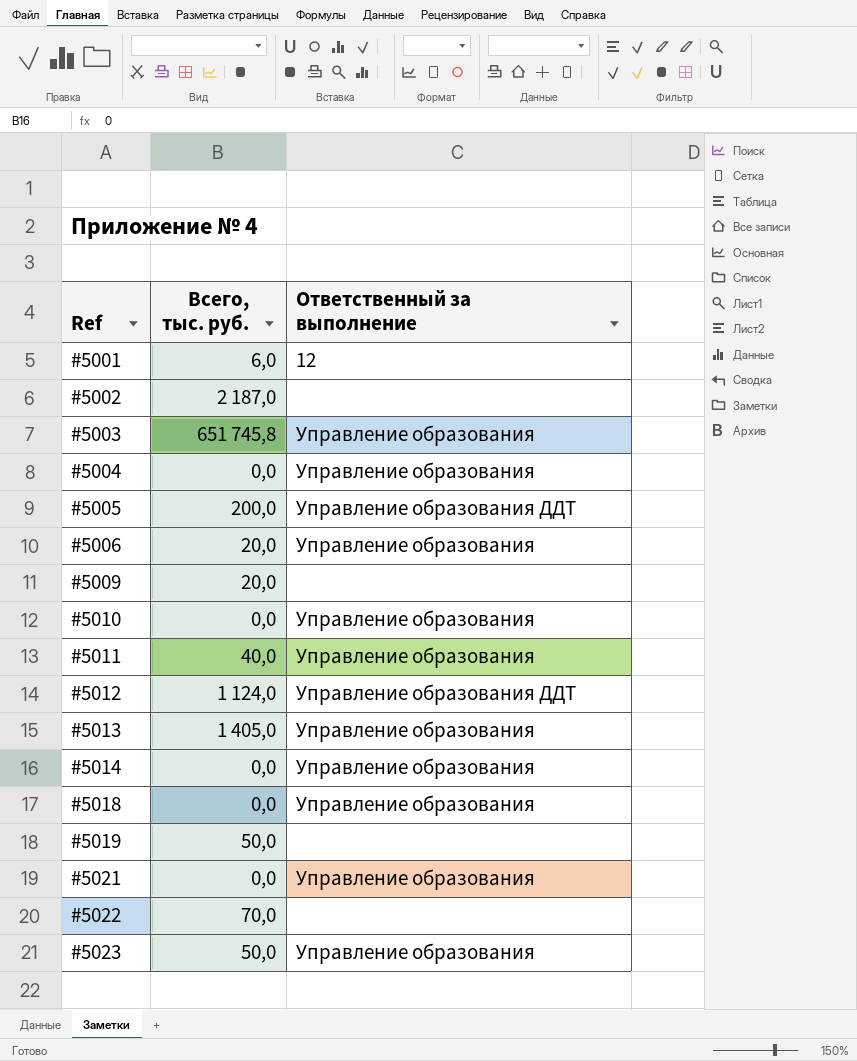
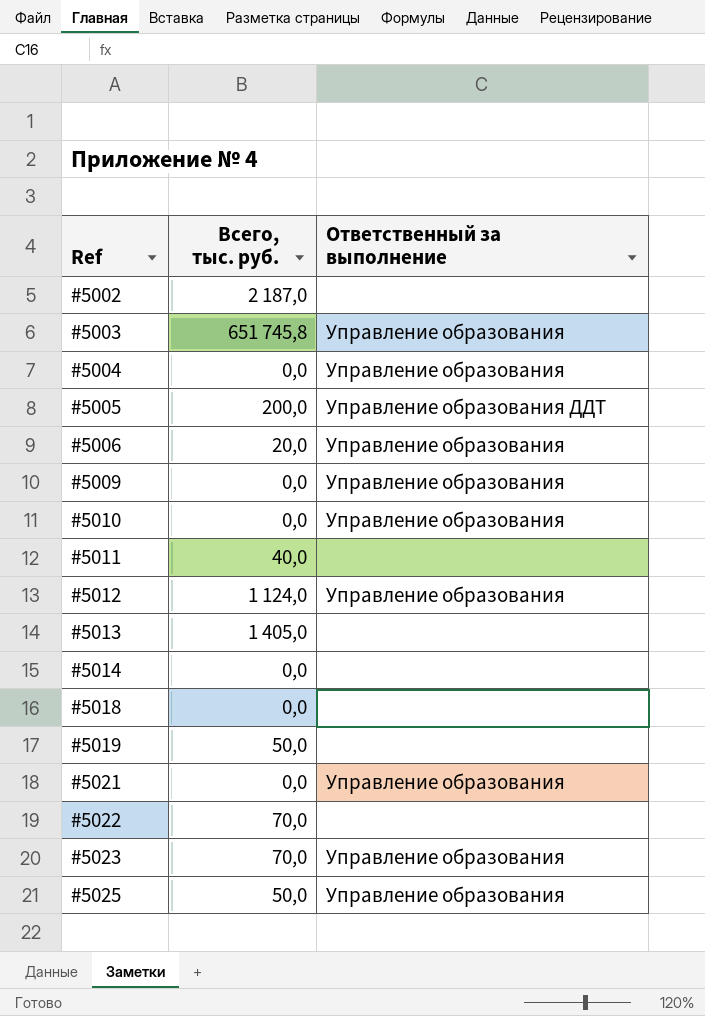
row #5001: 6,0 | 12 -> none
#5009 | Всего, тыс. руб.: 20,0 -> 0,0
#5009 | Ответственный за выполнение: none -> Управление образования
#5011 | Ответственный за выполнение: Управление образования -> none
#5012 | Ответственный за выполнение: Управление образования ДДТ -> Управление образования
#5013 | Ответственный за выполнение: Управление образования -> none
#5014 | Ответственный за выполнение: Управление образования -> none
#5018 | Ответственный за выполнение: Управление образования -> none
#5023 | Всего, тыс. руб.: 50,0 -> 70,0
row #5025: none -> 50,0 | Управление образования

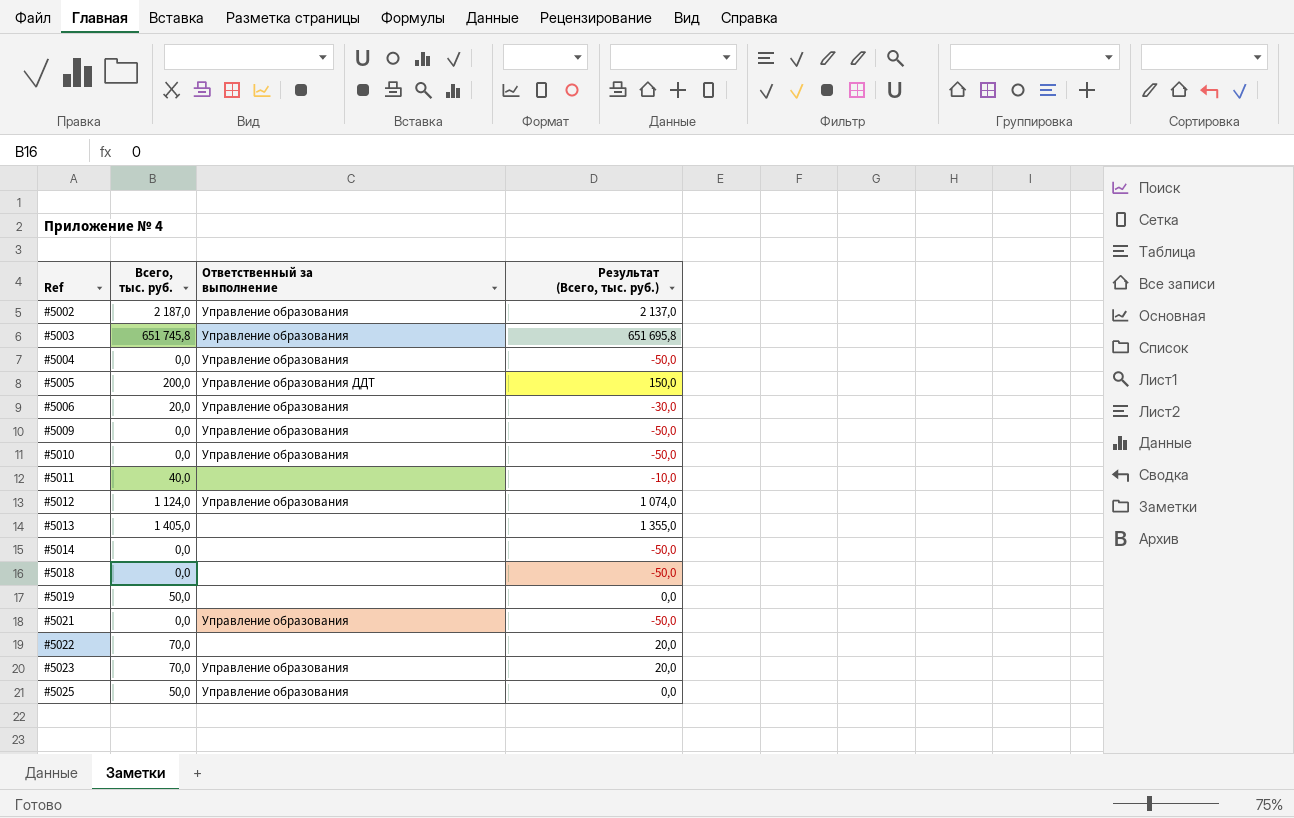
column Результат (Всего, тыс. руб.) | formula: none -> [Всего, тыс. руб.] - 50
#5002 | Ответственный за выполнение: none -> Управление образования

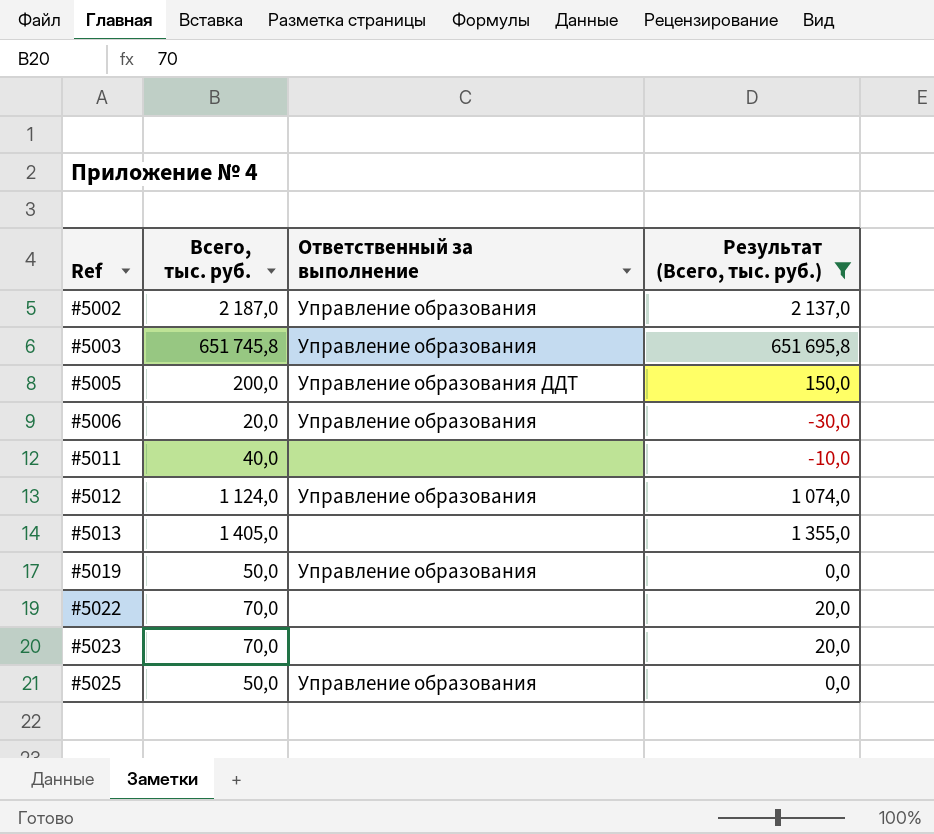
filter: none -> Результат (Всего, тыс. руб.) != -50,0
#5019 | Ответственный за выполнение: none -> Управление образования
#5023 | Ответственный за выполнение: Управление образования -> none

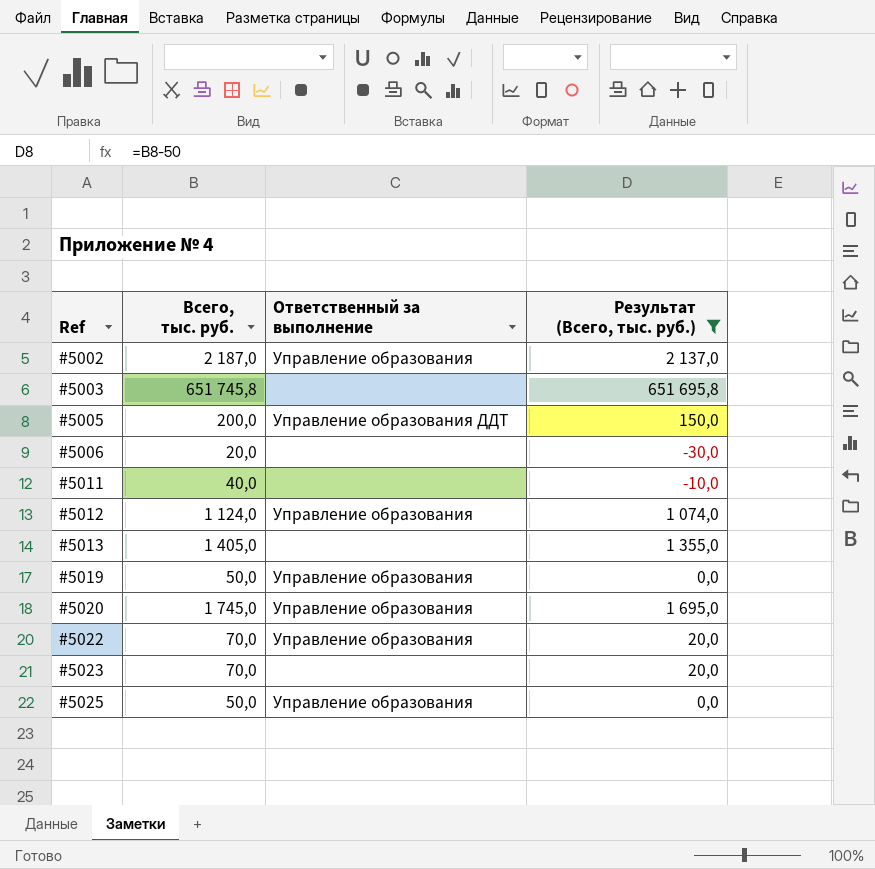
#5003 | Ответственный за выполнение: Управление образования -> none
#5006 | Ответственный за выполнение: Управление образования -> none
row #5020: none -> 1 745,0 | Управление образования | 1 695,0
#5022 | Ответственный за выполнение: none -> Управление образования

